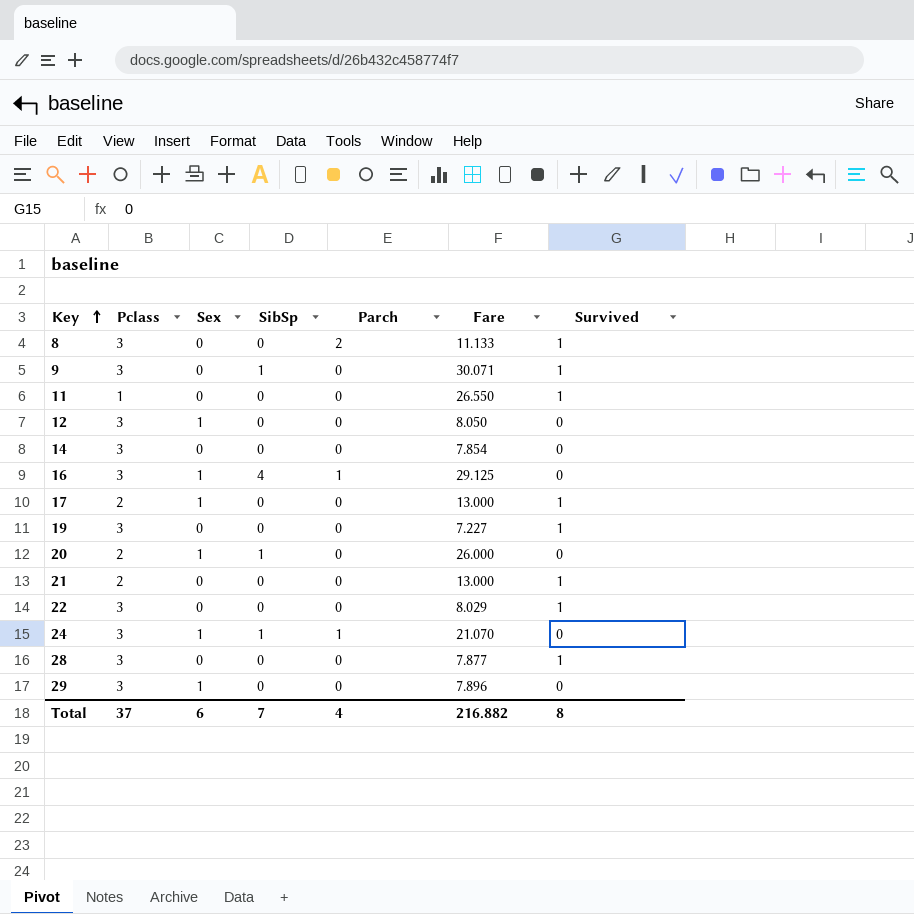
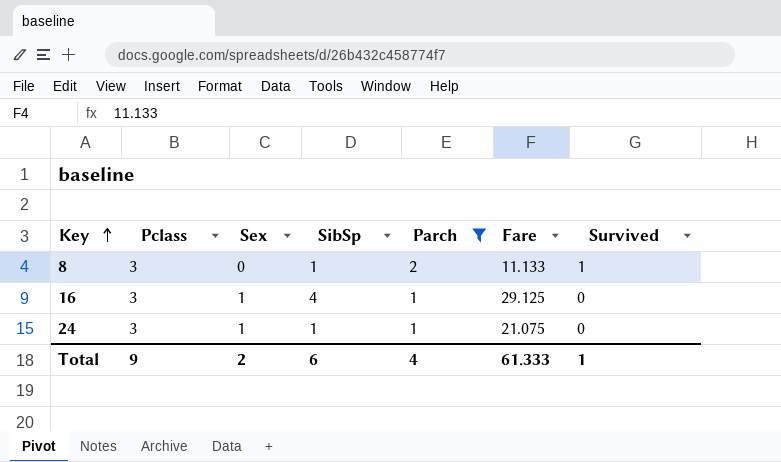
filter: none -> Parch != 0
8 | SibSp: 0 -> 1
24 | Fare: 21.070 -> 21.075
Total | Pclass: 37 -> 9
Total | Sex: 6 -> 2
Total | SibSp: 7 -> 6
Total | Fare: 216.882 -> 61.333
Total | Survived: 8 -> 1

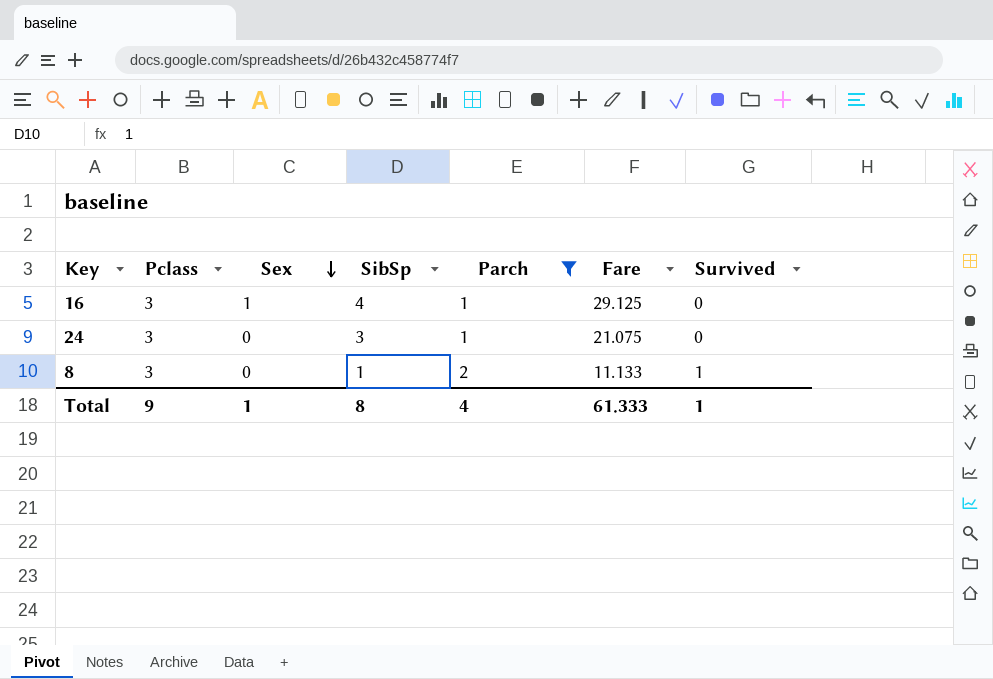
row order: Key ascending -> Sex descending
24 | Sex: 1 -> 0
24 | SibSp: 1 -> 3
Total | Sex: 2 -> 1
Total | SibSp: 6 -> 8

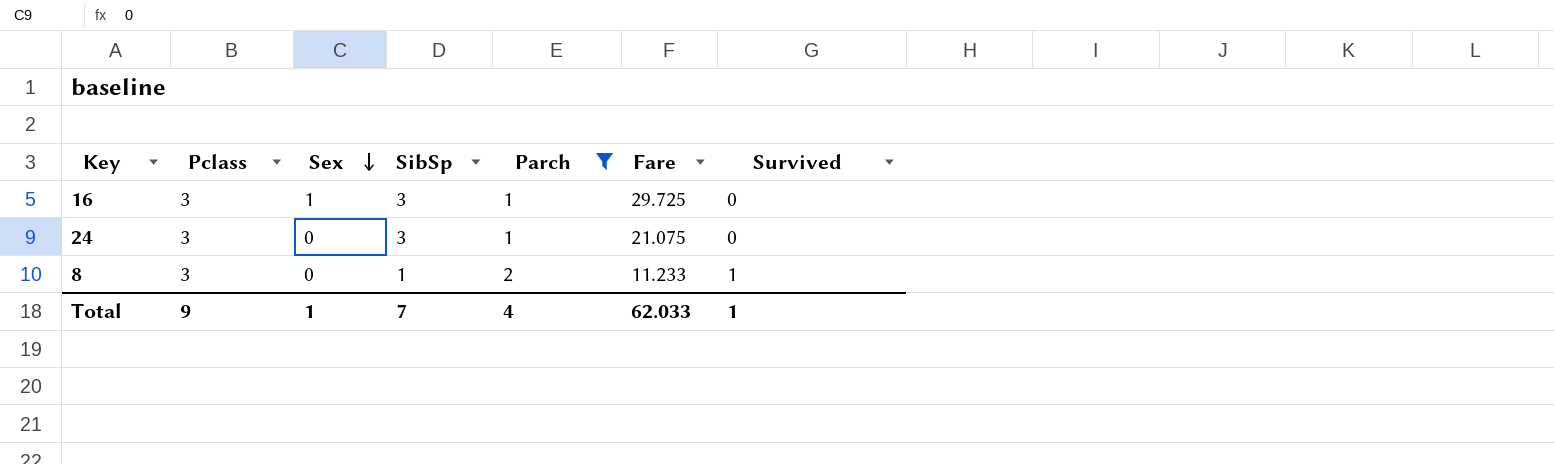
16 | SibSp: 4 -> 3
16 | Fare: 29.125 -> 29.725
8 | Fare: 11.133 -> 11.233
Total | SibSp: 8 -> 7
Total | Fare: 61.333 -> 62.033

